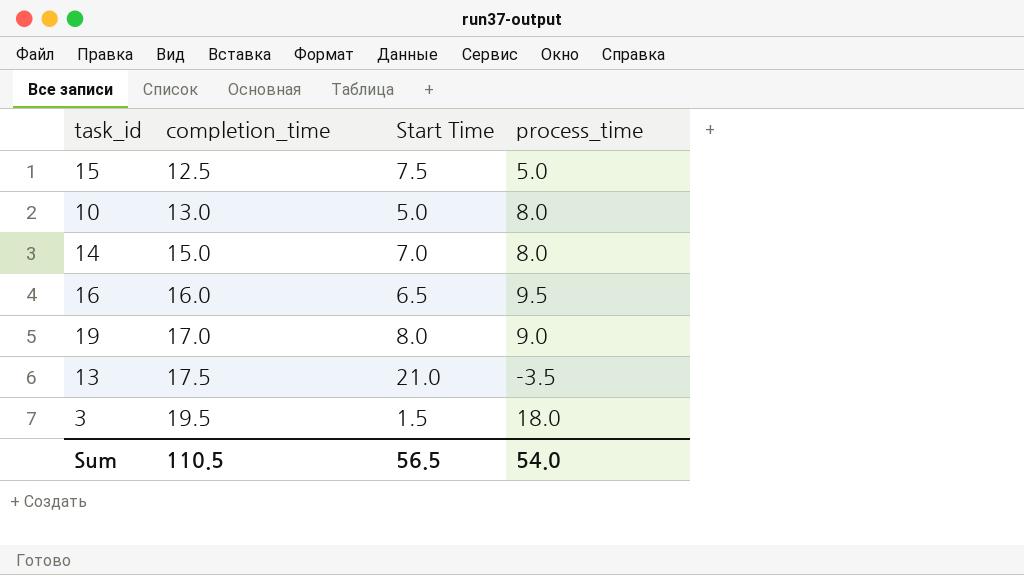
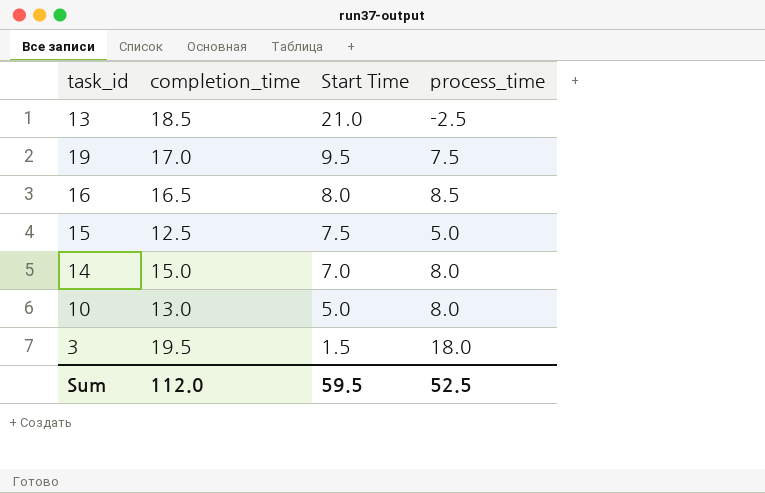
row order: completion_time ascending -> Start Time descending
13 | completion_time: 17.5 -> 18.5
13 | process_time: -3.5 -> -2.5
19 | Start Time: 8.0 -> 9.5
19 | process_time: 9.0 -> 7.5
16 | completion_time: 16.0 -> 16.5
16 | Start Time: 6.5 -> 8.0
16 | process_time: 9.5 -> 8.5
Sum | completion_time: 110.5 -> 112.0
Sum | Start Time: 56.5 -> 59.5
Sum | process_time: 54.0 -> 52.5

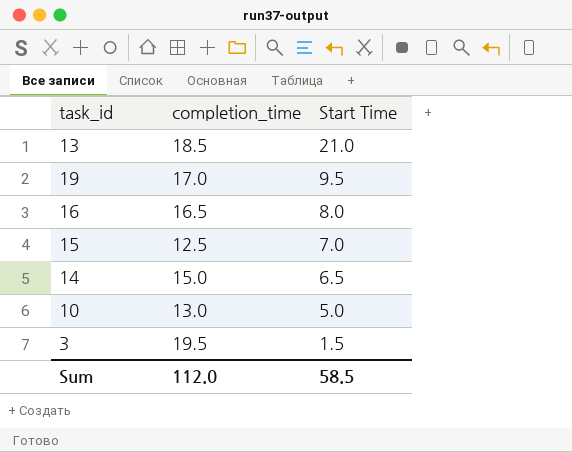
column process_time | formula: [completion_time] - [Start Time] -> none
15 | Start Time: 7.5 -> 7.0
14 | Start Time: 7.0 -> 6.5
Sum | Start Time: 59.5 -> 58.5

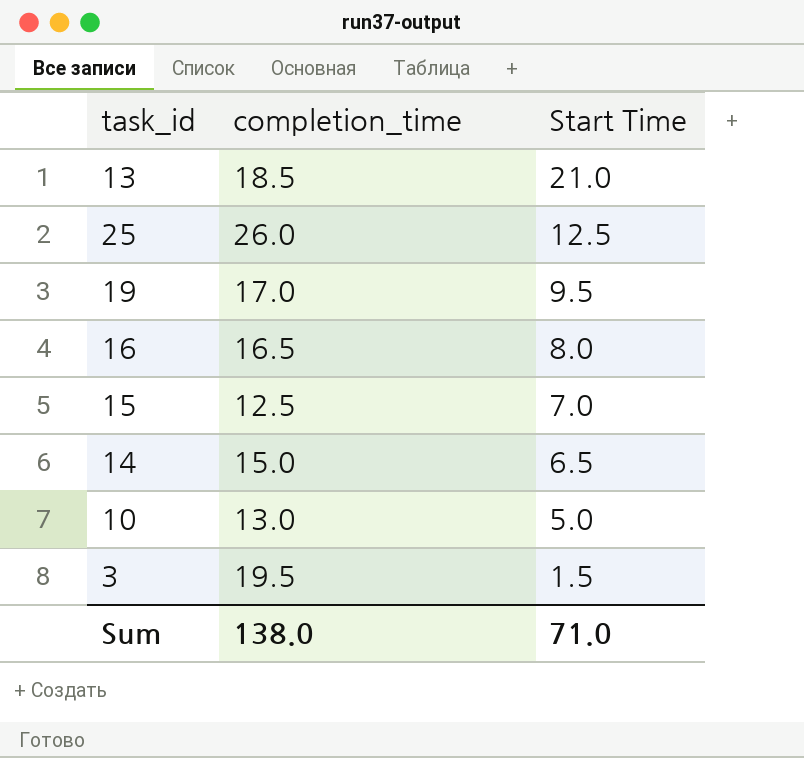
row 25: none -> 26.0 | 12.5
Sum | completion_time: 112.0 -> 138.0
Sum | Start Time: 58.5 -> 71.0

